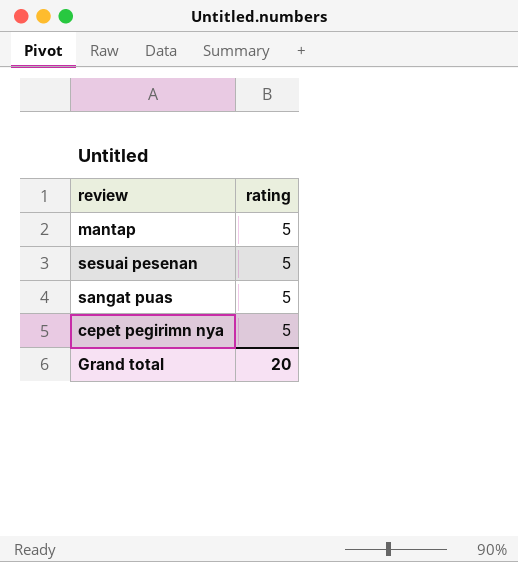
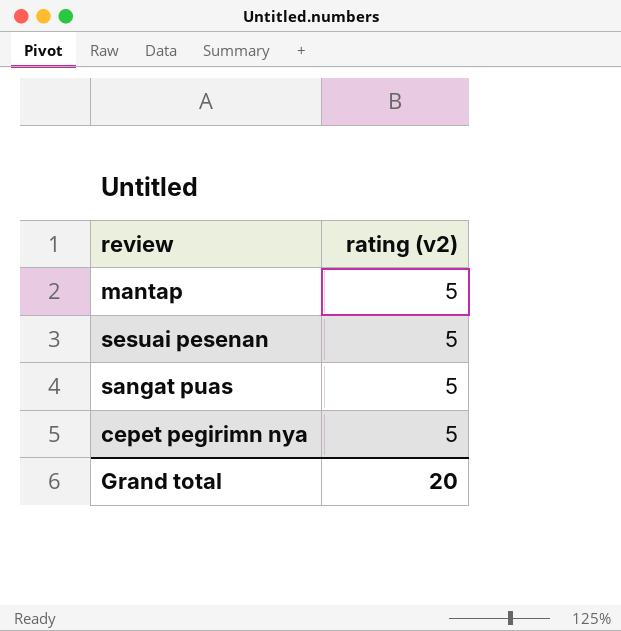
column name: rating -> rating (v2)

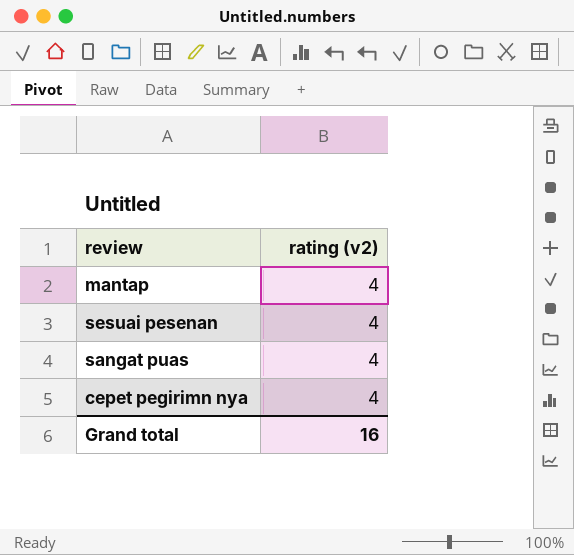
mantap | rating (v2): 5 -> 4
sesuai pesenan | rating (v2): 5 -> 4
sangat puas | rating (v2): 5 -> 4
cepet pegirimn nya | rating (v2): 5 -> 4
Grand total | rating (v2): 20 -> 16

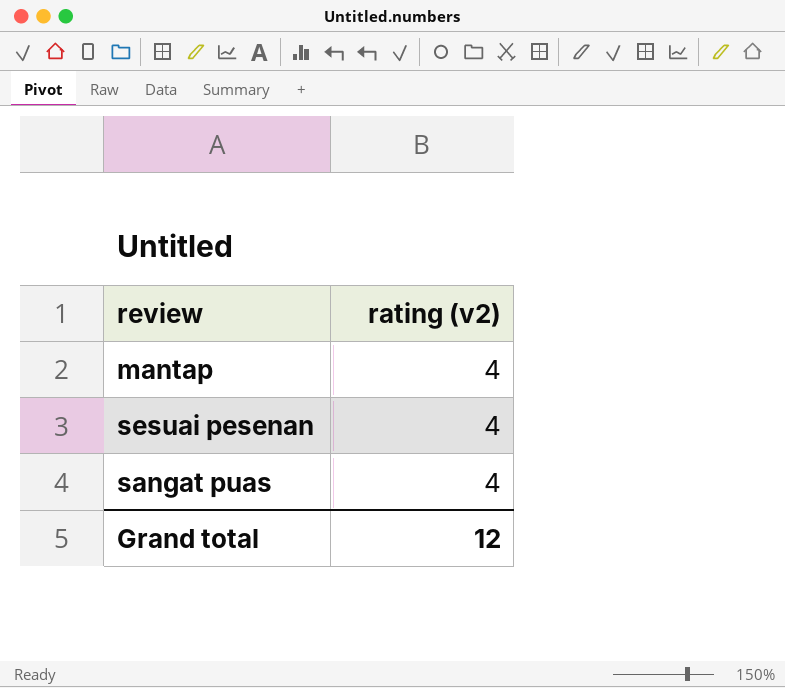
row cepet pegirimn nya: 4 -> none
Grand total | rating (v2): 16 -> 12

